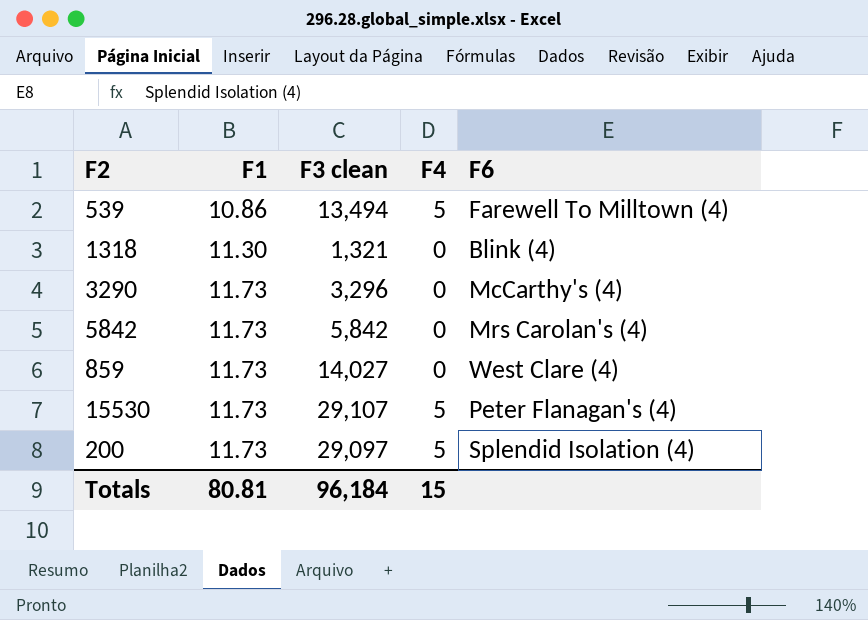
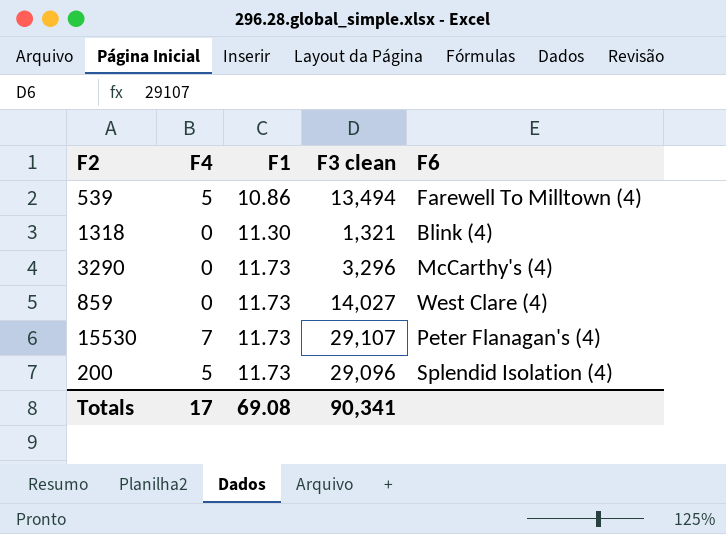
column F4 | position: 4 -> 2
row 5842: 11.73 | 5,842 | 0 | Mrs Carolan's (4) -> none
15530 | F4: 5 -> 7
200 | F3 clean: 29,097 -> 29,096
Totals | F4: 15 -> 17
Totals | F1: 80.81 -> 69.08
Totals | F3 clean: 96,184 -> 90,341

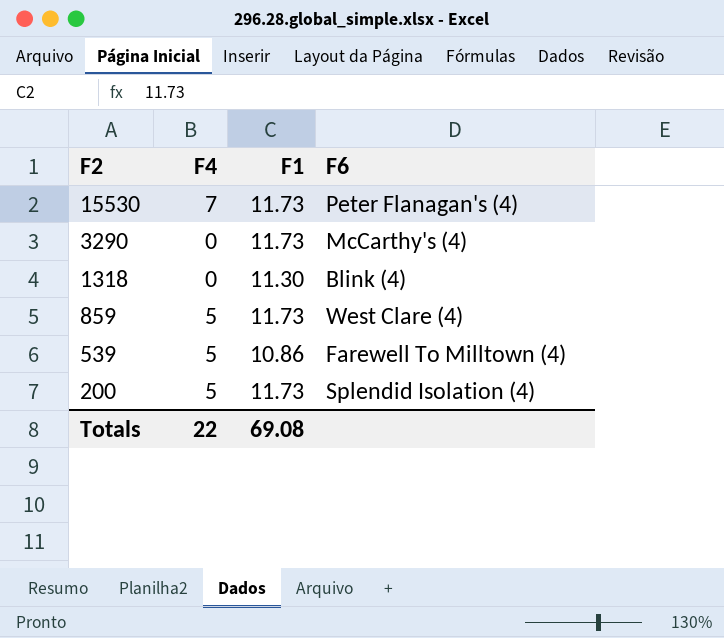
row order: F1 ascending -> F2 descending
column F3 clean | position: 4 -> none
859 | F4: 0 -> 5
Totals | F4: 17 -> 22

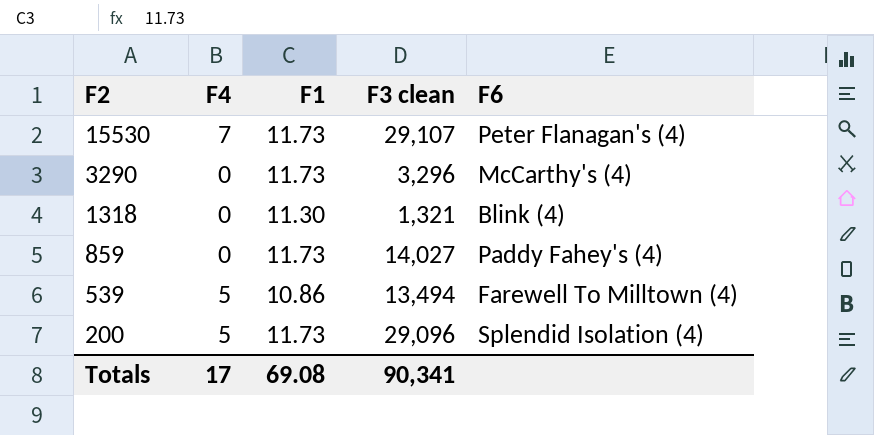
column F3 clean | position: none -> 4
859 | F4: 5 -> 0
859 | F6: West Clare (4) -> Paddy Fahey's (4)
Totals | F4: 22 -> 17

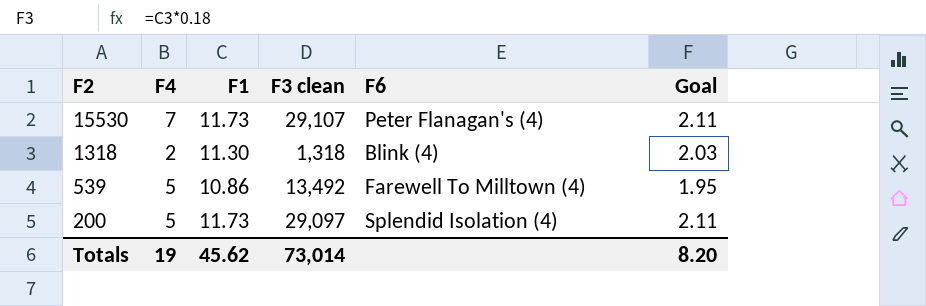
column Goal | formula: none -> [F1] * 0.18
row 3290: 0 | 11.73 | 3,296 | McCarthy's (4) -> none
row 859: 0 | 11.73 | 14,027 | Paddy Fahey's (4) -> none
1318 | F4: 0 -> 2
1318 | F3 clean: 1,321 -> 1,318
539 | F3 clean: 13,494 -> 13,492
200 | F3 clean: 29,096 -> 29,097
Totals | F4: 17 -> 19
Totals | F1: 69.08 -> 45.62
Totals | F3 clean: 90,341 -> 73,014

